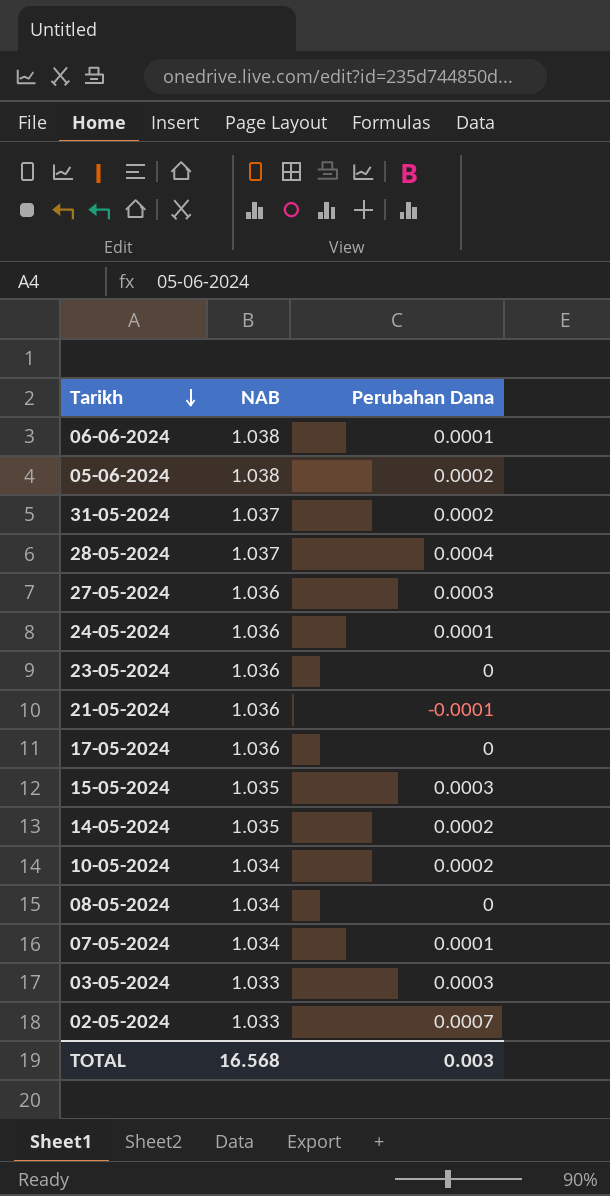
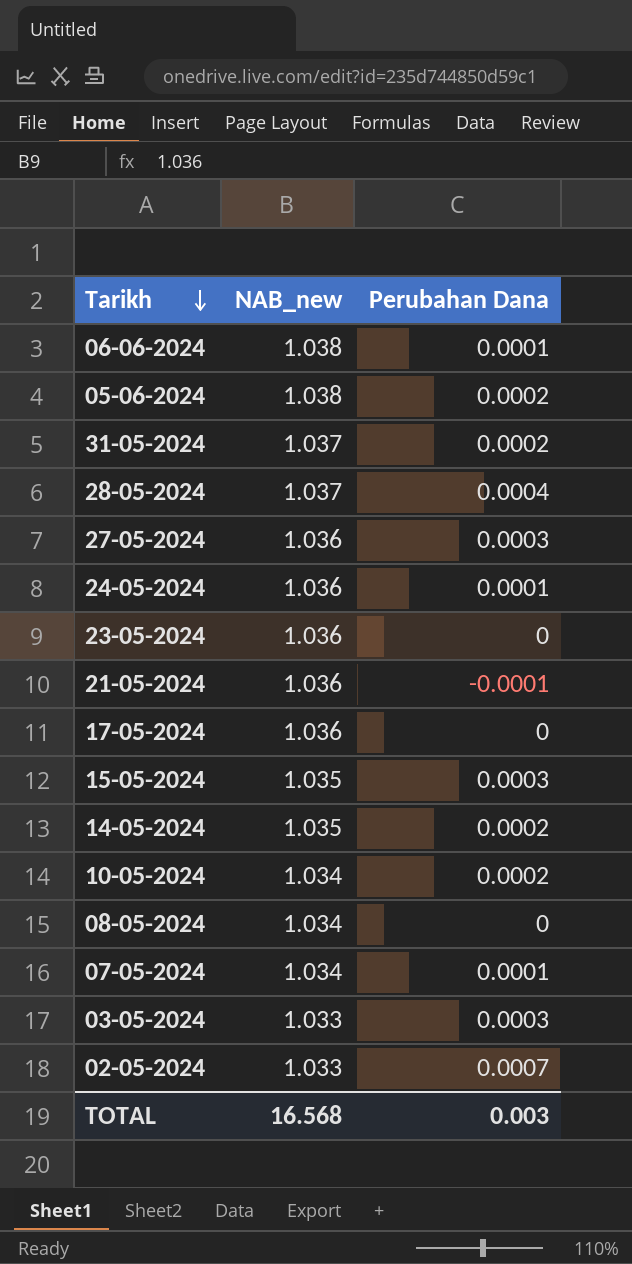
column name: NAB -> NAB_new

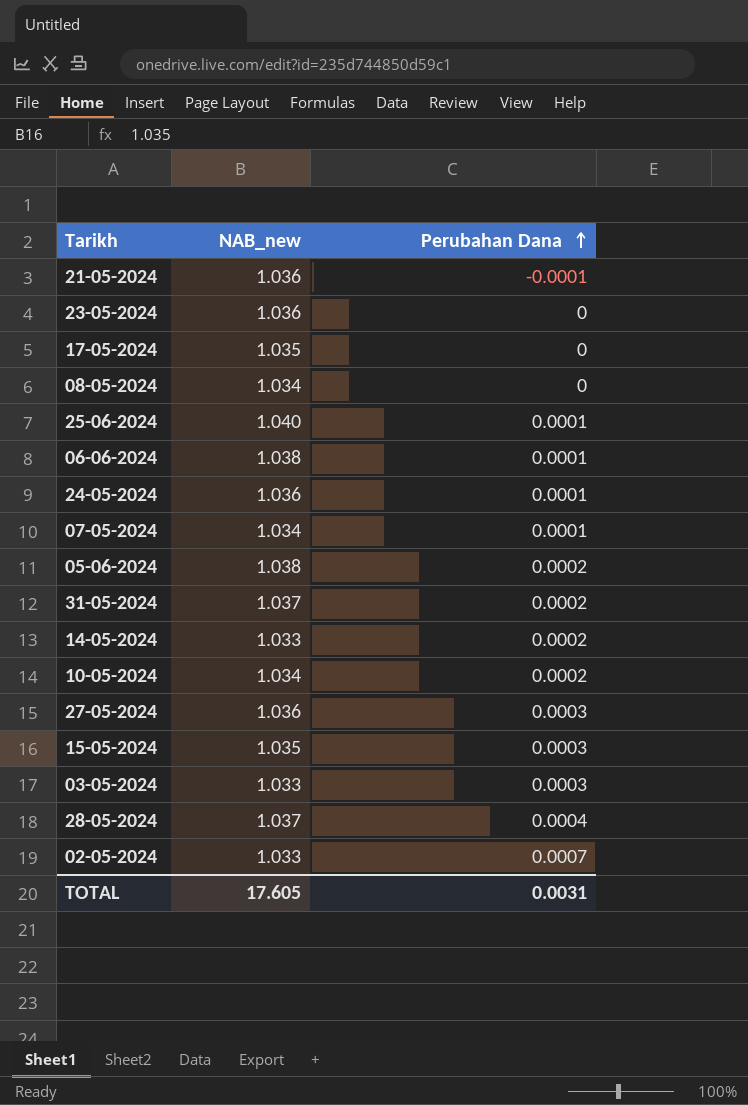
row order: Tarikh descending -> Perubahan Dana ascending
17-05-2024 | NAB_new: 1.036 -> 1.035
row 25-06-2024: none -> 1.040 | 0.0001
14-05-2024 | NAB_new: 1.035 -> 1.033
TOTAL | NAB_new: 16.568 -> 17.605
TOTAL | Perubahan Dana: 0.003 -> 0.0031

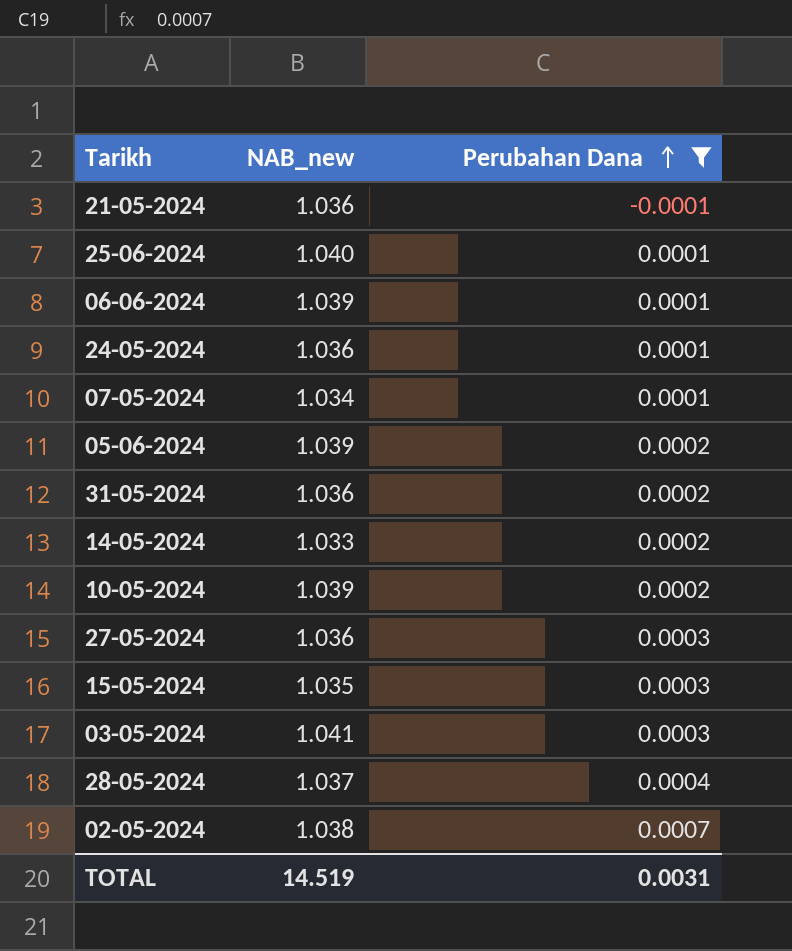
filter: none -> Perubahan Dana != 0
06-06-2024 | NAB_new: 1.038 -> 1.039
05-06-2024 | NAB_new: 1.038 -> 1.039
31-05-2024 | NAB_new: 1.037 -> 1.036
10-05-2024 | NAB_new: 1.034 -> 1.039
03-05-2024 | NAB_new: 1.033 -> 1.041
02-05-2024 | NAB_new: 1.033 -> 1.038
TOTAL | NAB_new: 17.605 -> 14.519

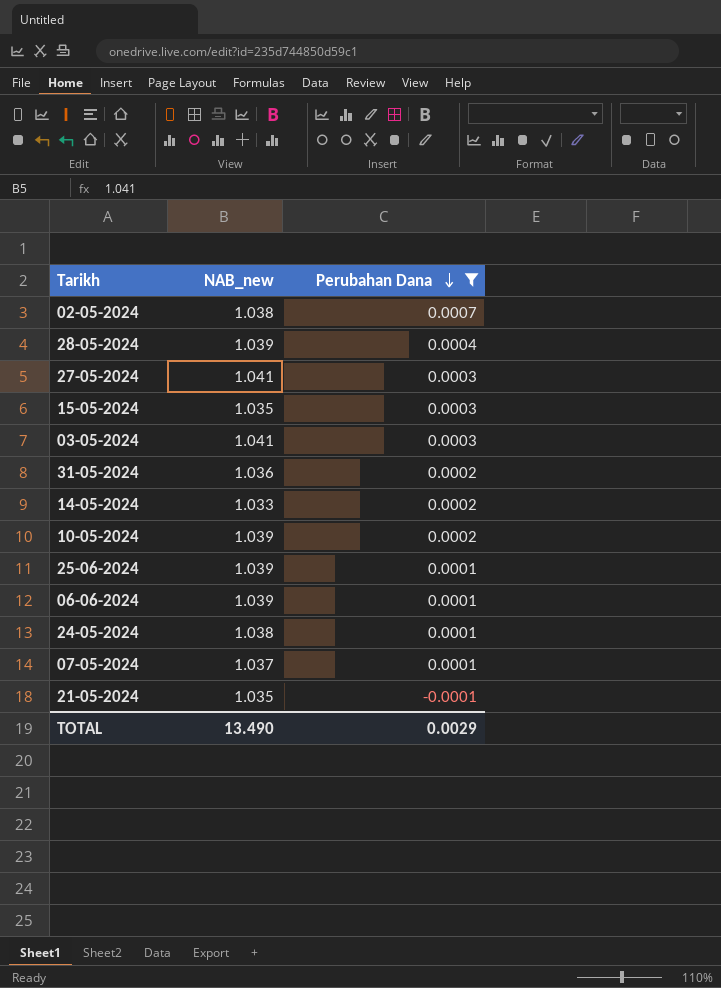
row order: Perubahan Dana ascending -> Perubahan Dana descending
row 05-06-2024: 1.039 | 0.0002 -> none
28-05-2024 | NAB_new: 1.037 -> 1.039
27-05-2024 | NAB_new: 1.036 -> 1.041
25-06-2024 | NAB_new: 1.040 -> 1.039
24-05-2024 | NAB_new: 1.036 -> 1.038
07-05-2024 | NAB_new: 1.034 -> 1.037
21-05-2024 | NAB_new: 1.036 -> 1.035
TOTAL | NAB_new: 14.519 -> 13.490
TOTAL | Perubahan Dana: 0.0031 -> 0.0029

